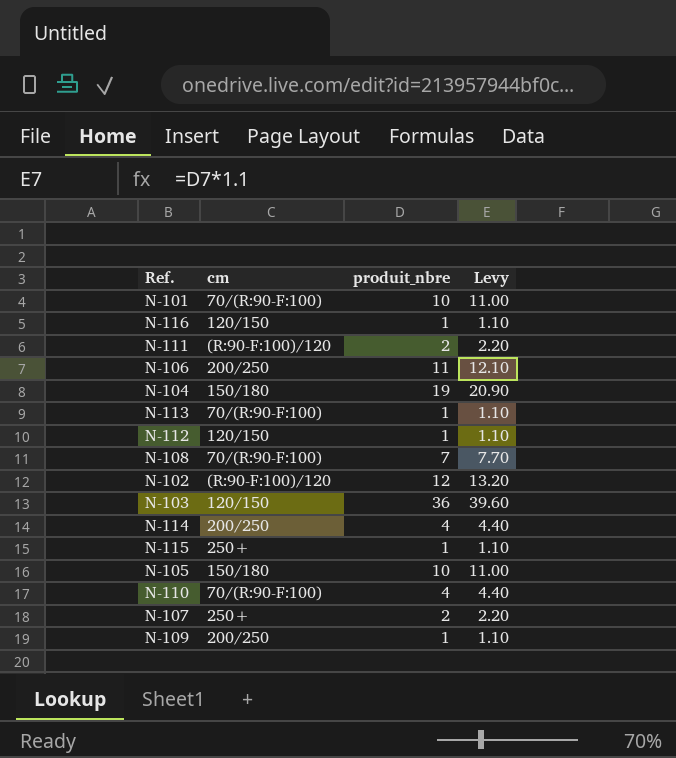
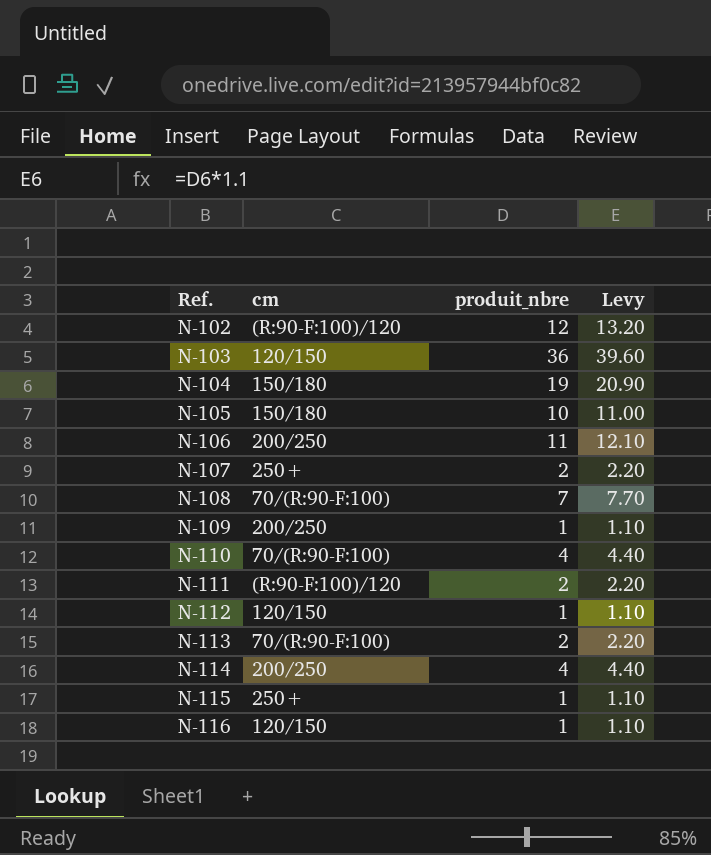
row order: none -> Ref. ascending
row N-101: 70/(R:90-F:100) | 10 | 11.00 -> none
N-113 | produit_nbre: 1 -> 2
N-113 | Levy: 1.10 -> 2.20

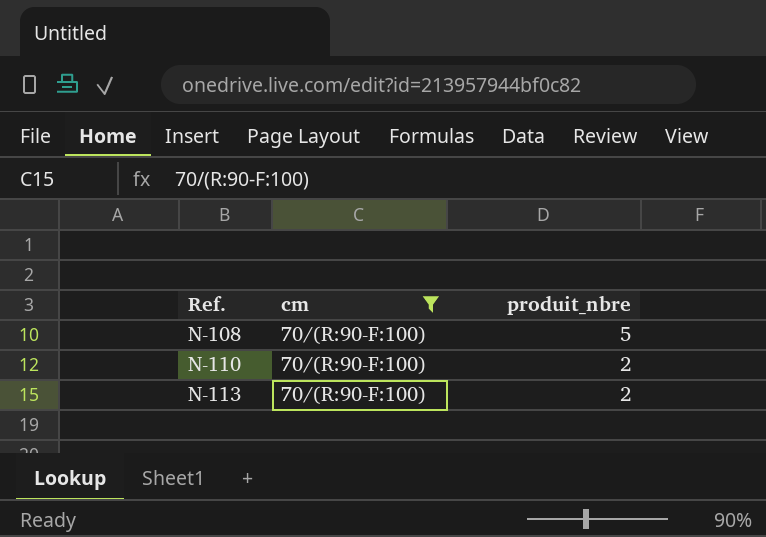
filter: none -> cm = 70/(R:90-F:100)
column Levy | formula: [produit_nbre] * 1.1 -> none
N-108 | produit_nbre: 7 -> 5
N-110 | produit_nbre: 4 -> 2

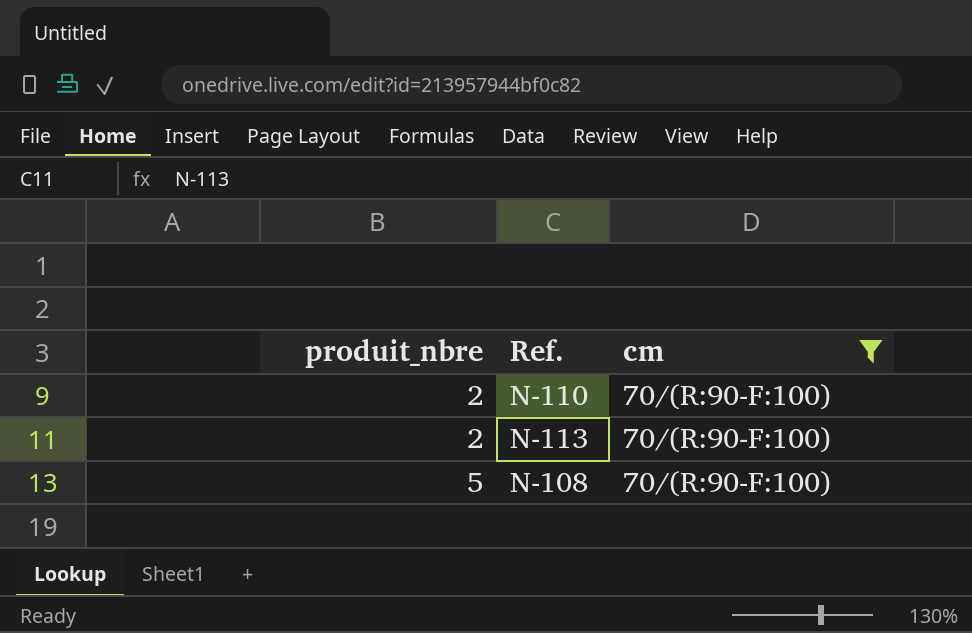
row order: Ref. ascending -> produit_nbre ascending
column produit_nbre | position: 3 -> 1

